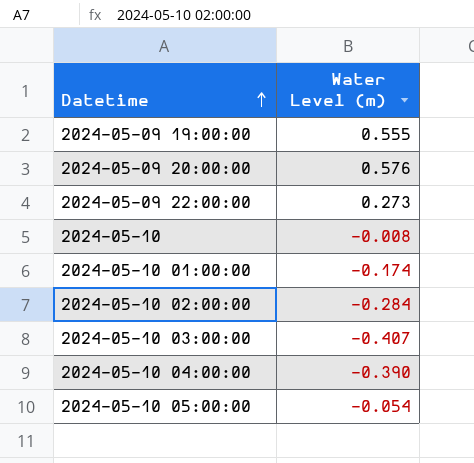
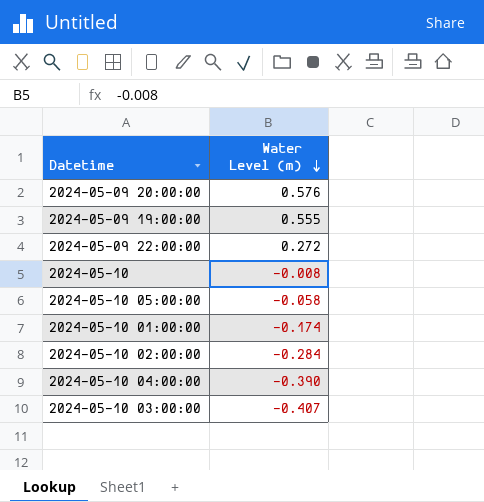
row order: Datetime ascending -> Water Level (m) descending
2024-05-09 22:00:00 | Water Level (m): 0.273 -> 0.272
2024-05-10 05:00:00 | Water Level (m): -0.054 -> -0.058

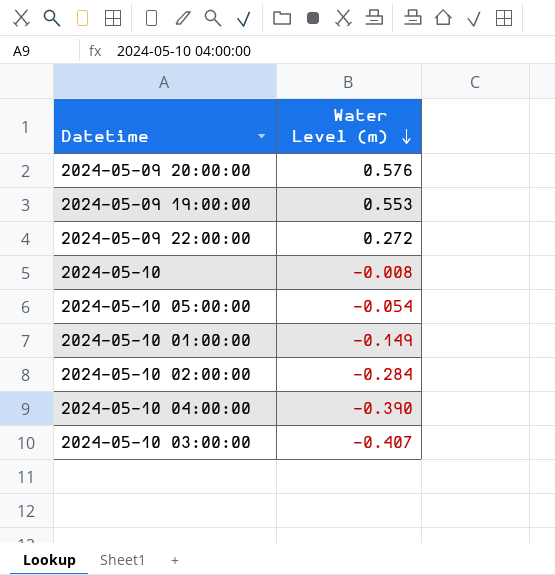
2024-05-09 19:00:00 | Water Level (m): 0.555 -> 0.553
2024-05-10 05:00:00 | Water Level (m): -0.058 -> -0.054
2024-05-10 01:00:00 | Water Level (m): -0.174 -> -0.149

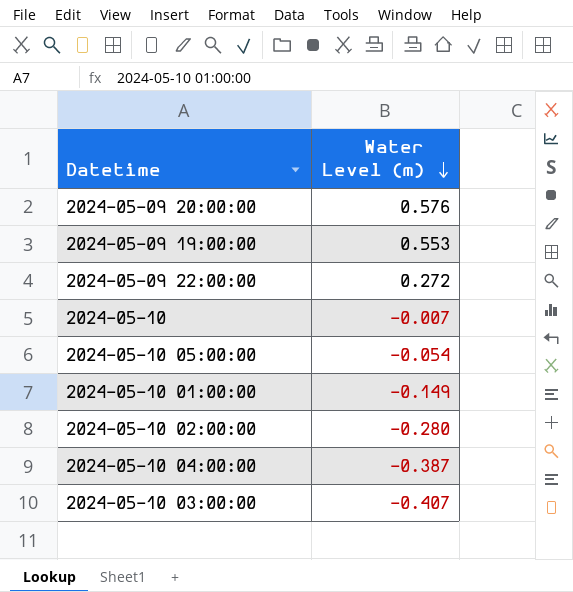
2024-05-10 | Water Level (m): -0.008 -> -0.007
2024-05-10 02:00:00 | Water Level (m): -0.284 -> -0.280
2024-05-10 04:00:00 | Water Level (m): -0.390 -> -0.387

